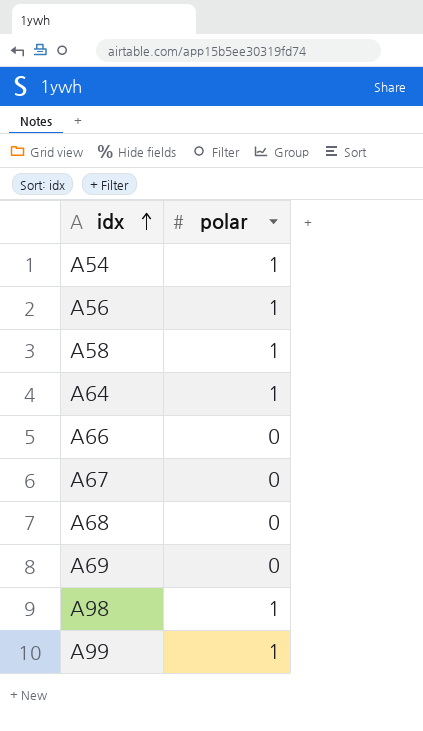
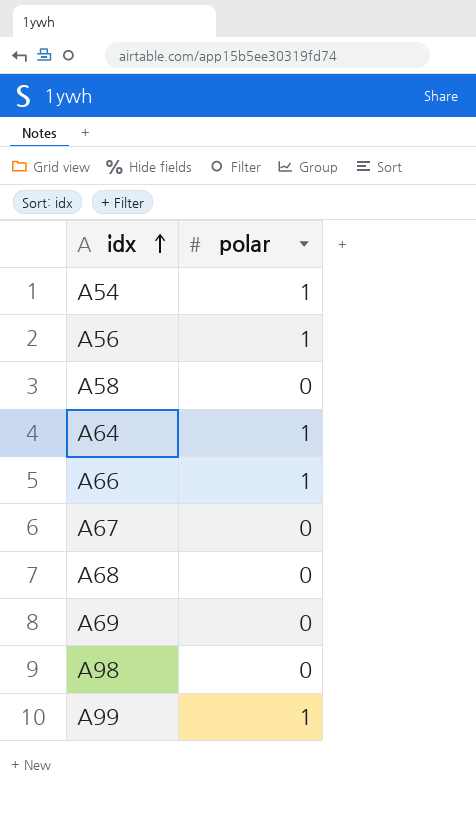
A58 | polar: 1 -> 0
A66 | polar: 0 -> 1
A98 | polar: 1 -> 0

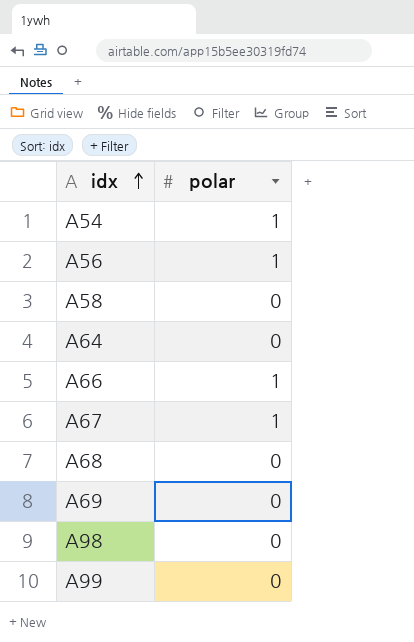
A64 | polar: 1 -> 0
A67 | polar: 0 -> 1
A99 | polar: 1 -> 0

